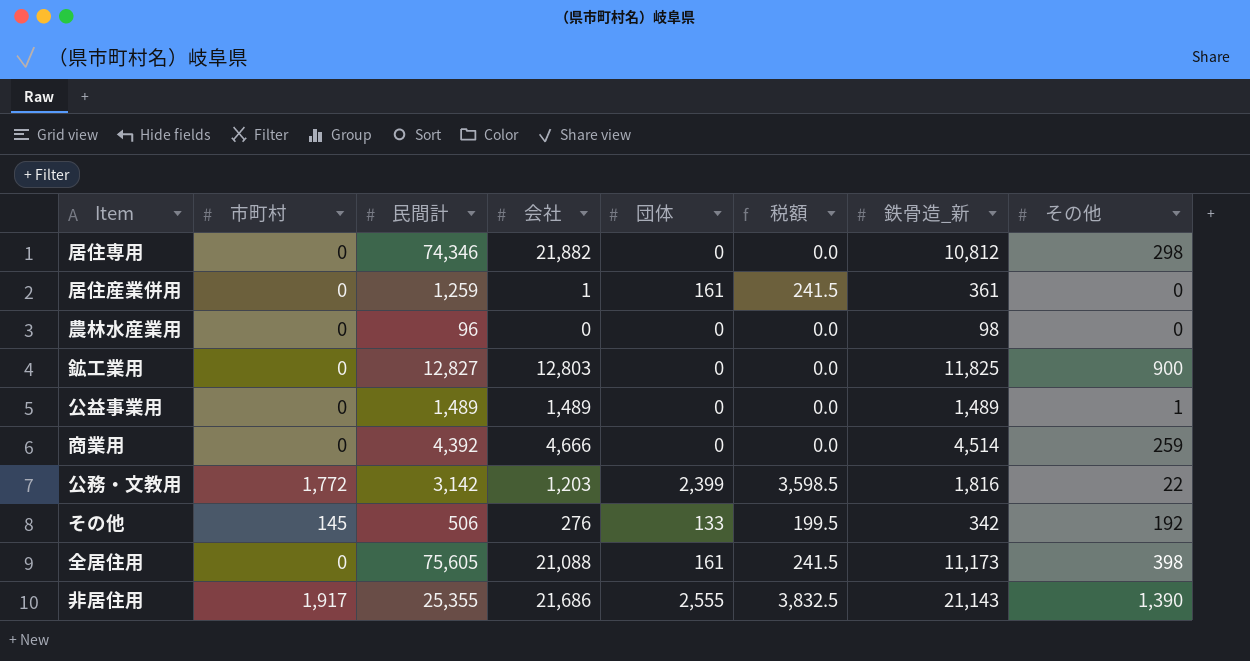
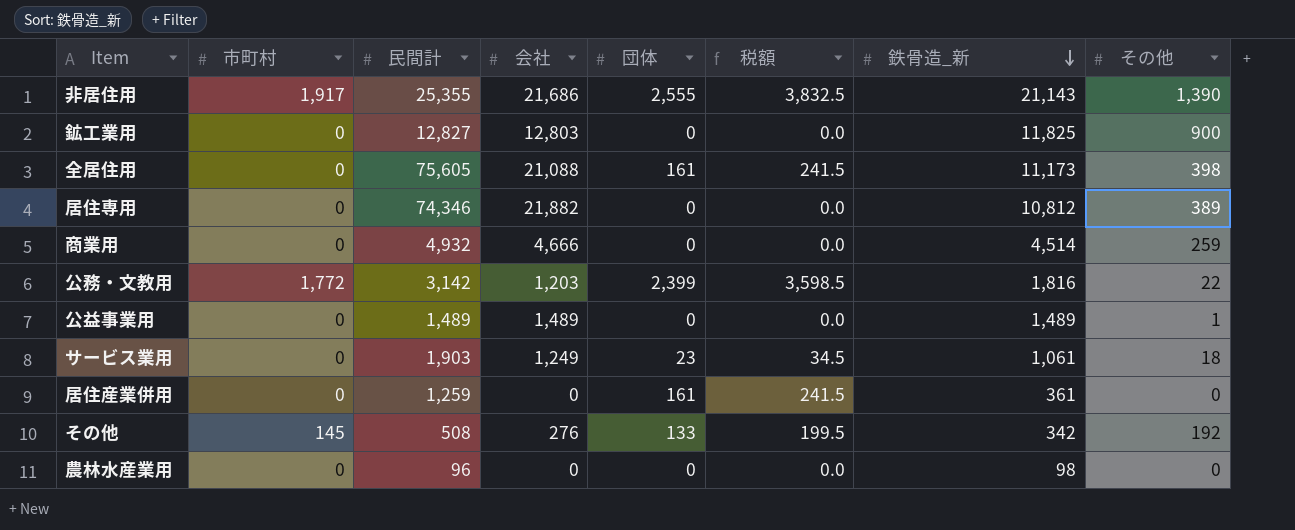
row order: none -> 鉄骨造_新 descending
居住専用 | その他: 298 -> 389
商業用 | 民間計: 4,392 -> 4,932
row サービス業用: none -> 0 | 1,903 | 1,249 | 23 | 34.5 | 1,061 | 18
居住産業併用 | 会社: 1 -> 0
その他 | 民間計: 506 -> 508

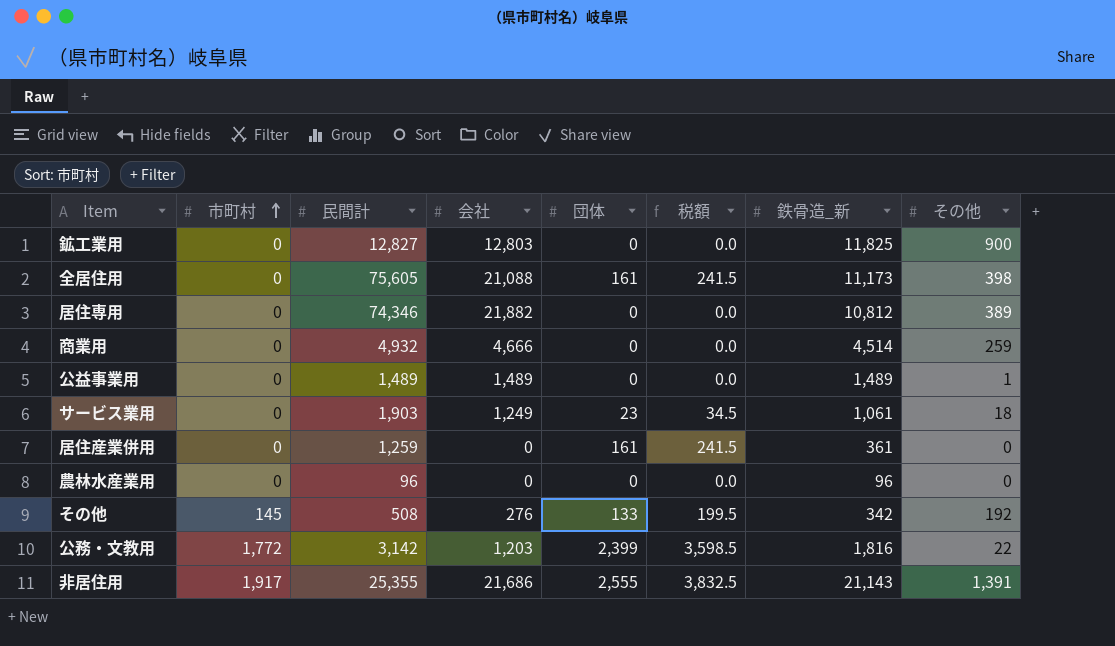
row order: 鉄骨造_新 descending -> 市町村 ascending
農林水産業用 | 鉄骨造_新: 98 -> 96
非居住用 | その他: 1,390 -> 1,391

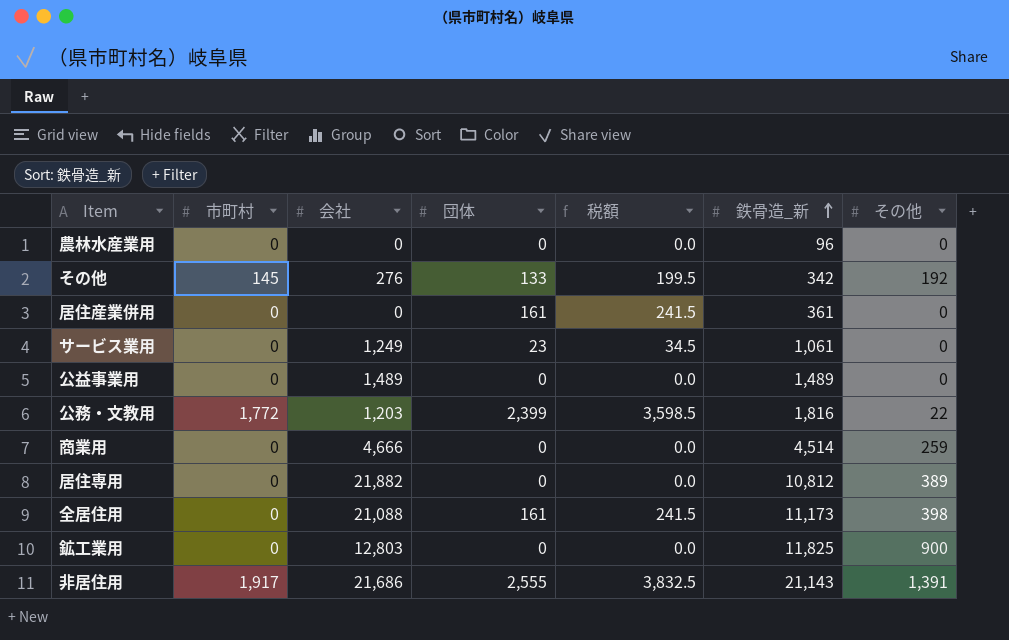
row order: 市町村 ascending -> 鉄骨造_新 ascending
column 民間計 | position: 3 -> none
サービス業用 | その他: 18 -> 0
公益事業用 | その他: 1 -> 0

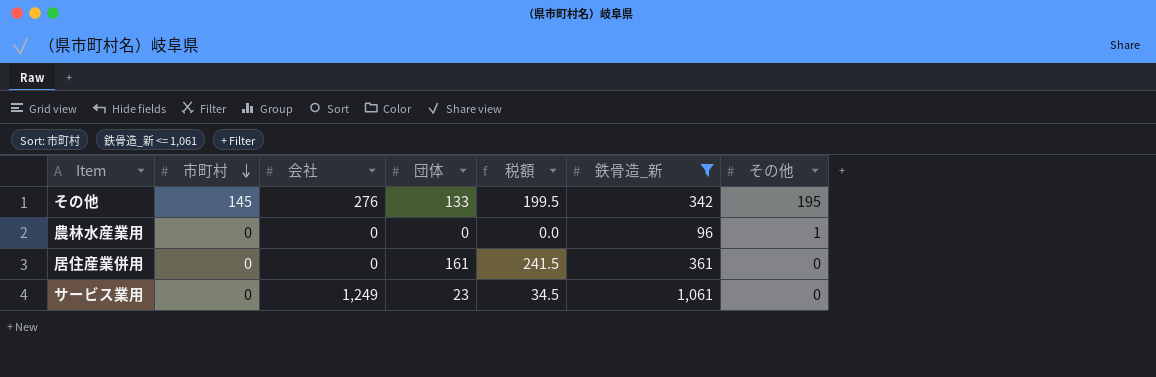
filter: none -> 鉄骨造_新 <= 1,061
row order: 鉄骨造_新 ascending -> 市町村 descending
その他 | その他: 192 -> 195
農林水産業用 | その他: 0 -> 1

